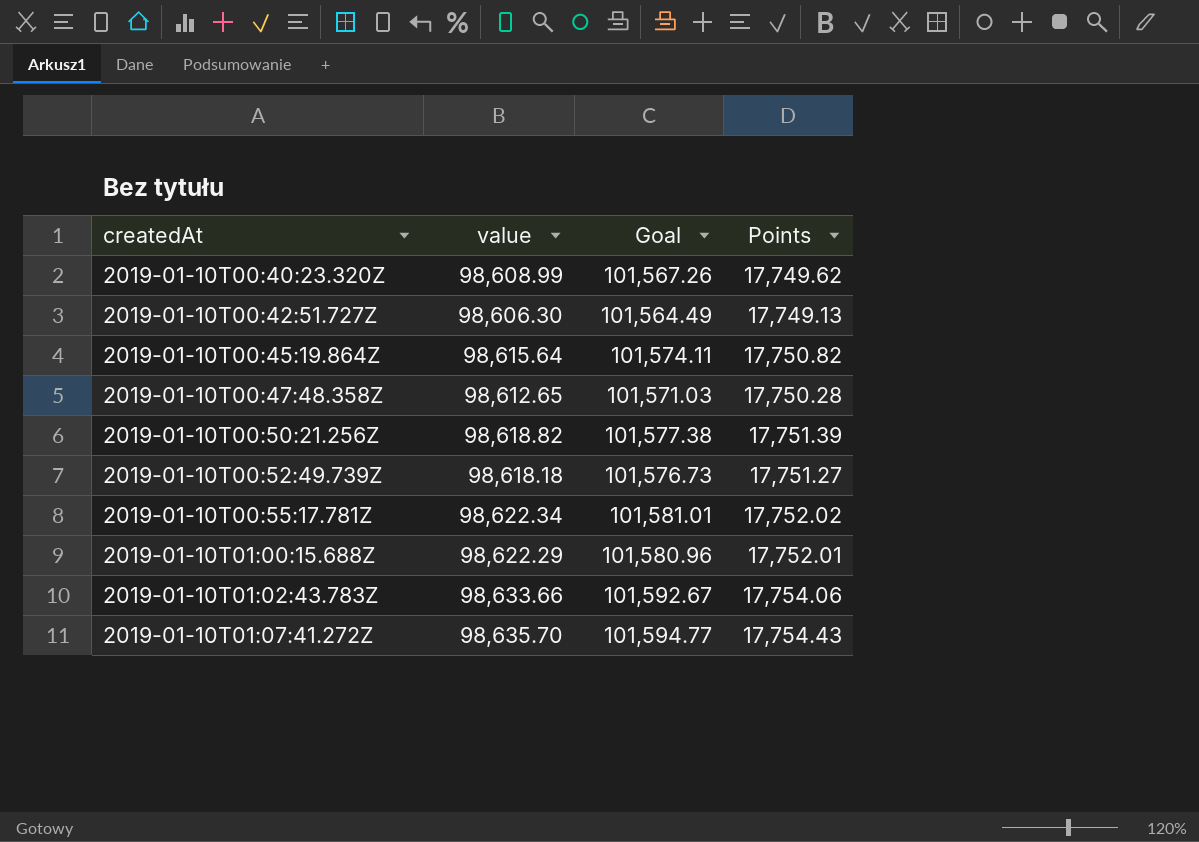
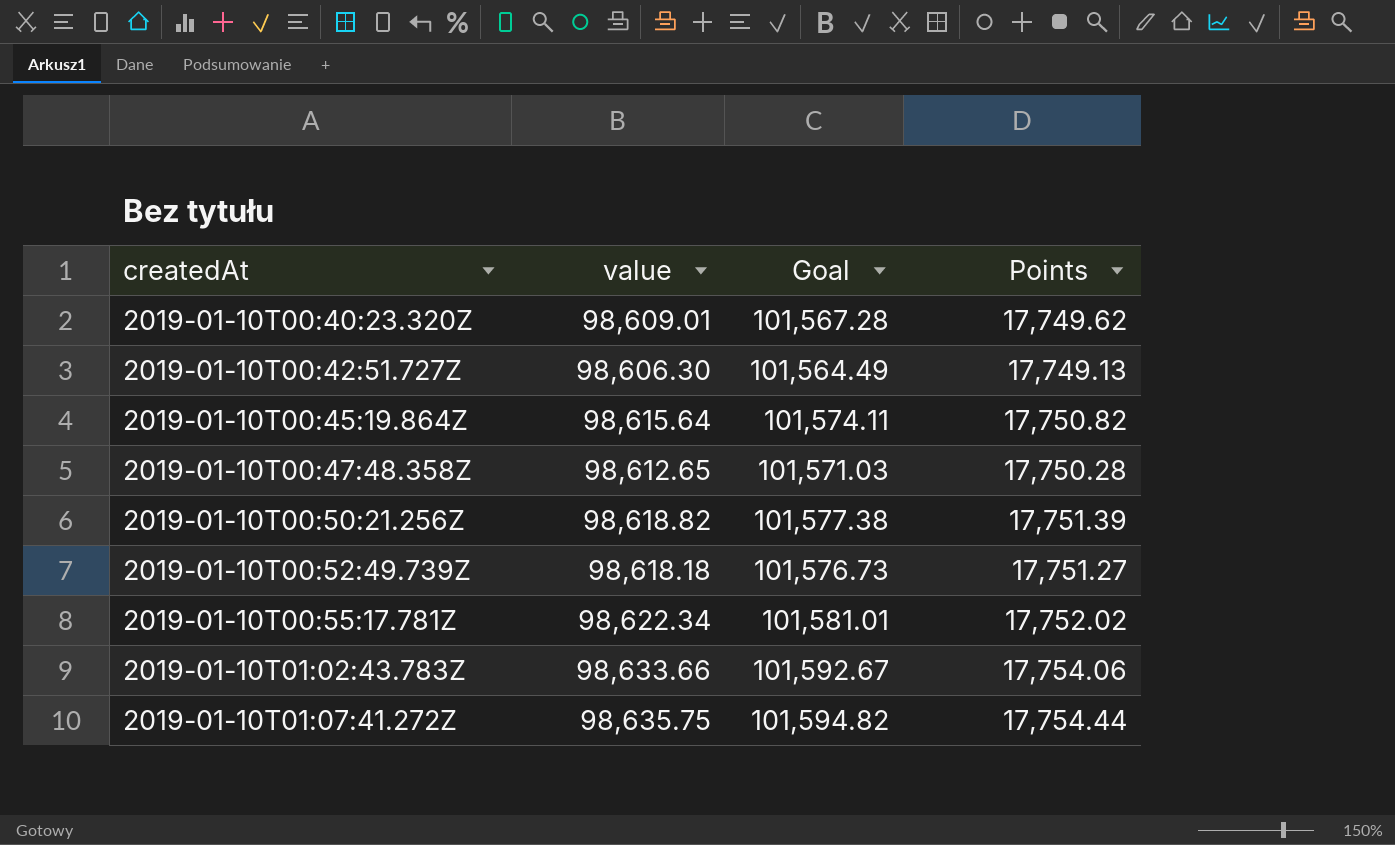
row 2019-01-10T01:00:15.688Z: 98,622.29 | 101,580.96 | 17,752.01 -> none
2019-01-10T00:40:23.320Z | value: 98,608.99 -> 98,609.01
2019-01-10T00:40:23.320Z | Goal: 101,567.26 -> 101,567.28
2019-01-10T01:07:41.272Z | value: 98,635.70 -> 98,635.75
2019-01-10T01:07:41.272Z | Goal: 101,594.77 -> 101,594.82
2019-01-10T01:07:41.272Z | Points: 17,754.43 -> 17,754.44

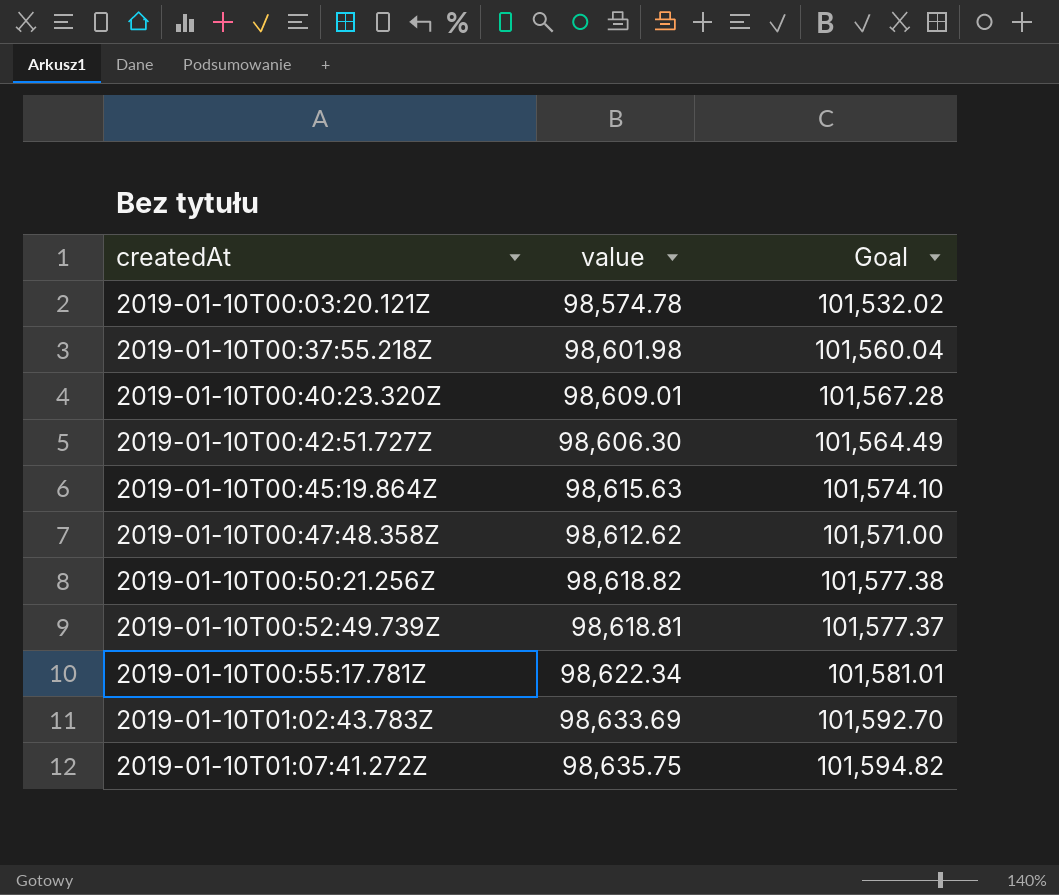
column Points | formula: [value] * 0.18 -> none
row 2019-01-10T00:03:20.121Z: none -> 98,574.78 | 101,532.02
row 2019-01-10T00:37:55.218Z: none -> 98,601.98 | 101,560.04
2019-01-10T00:45:19.864Z | value: 98,615.64 -> 98,615.63
2019-01-10T00:45:19.864Z | Goal: 101,574.11 -> 101,574.10
2019-01-10T00:47:48.358Z | value: 98,612.65 -> 98,612.62
2019-01-10T00:47:48.358Z | Goal: 101,571.03 -> 101,571.00
2019-01-10T00:52:49.739Z | value: 98,618.18 -> 98,618.81
2019-01-10T00:52:49.739Z | Goal: 101,576.73 -> 101,577.37
2019-01-10T01:02:43.783Z | value: 98,633.66 -> 98,633.69
2019-01-10T01:02:43.783Z | Goal: 101,592.67 -> 101,592.70

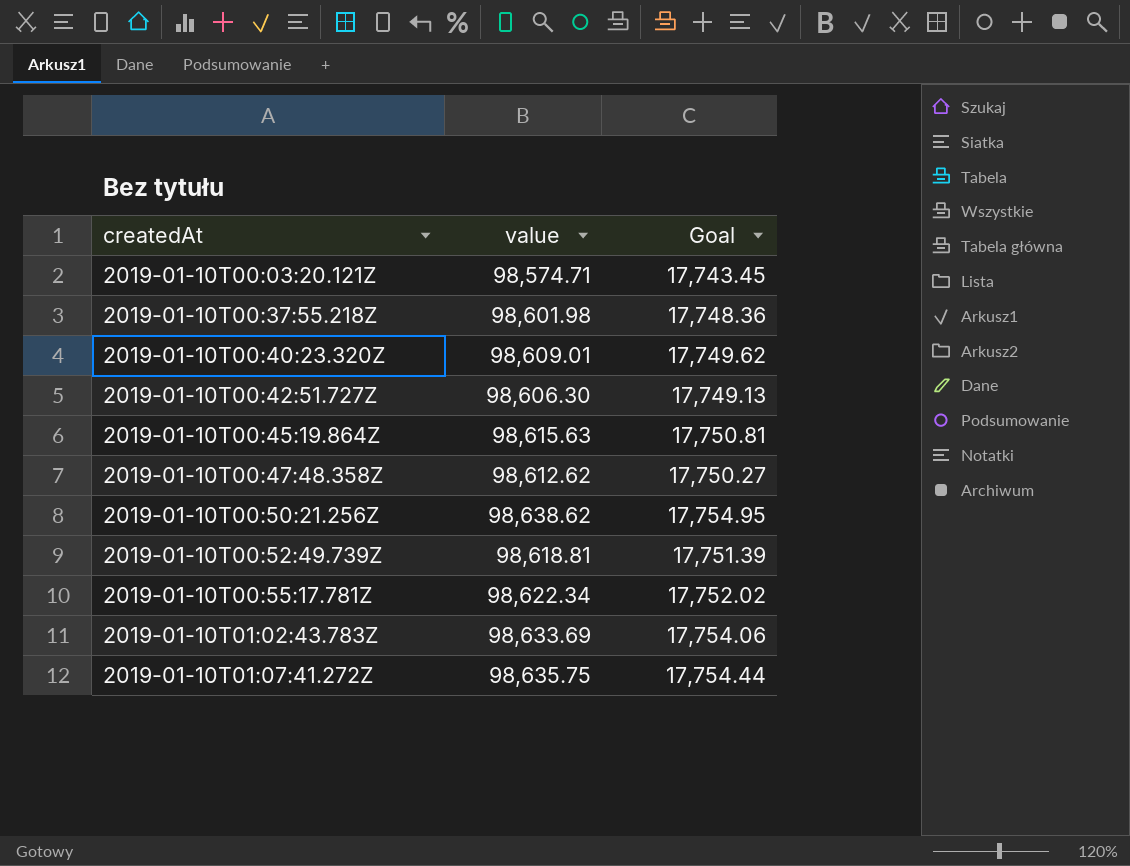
column Goal | formula: [value] * 1.03 -> [value] * 0.18
2019-01-10T00:03:20.121Z | value: 98,574.78 -> 98,574.71
2019-01-10T00:50:21.256Z | value: 98,618.82 -> 98,638.62

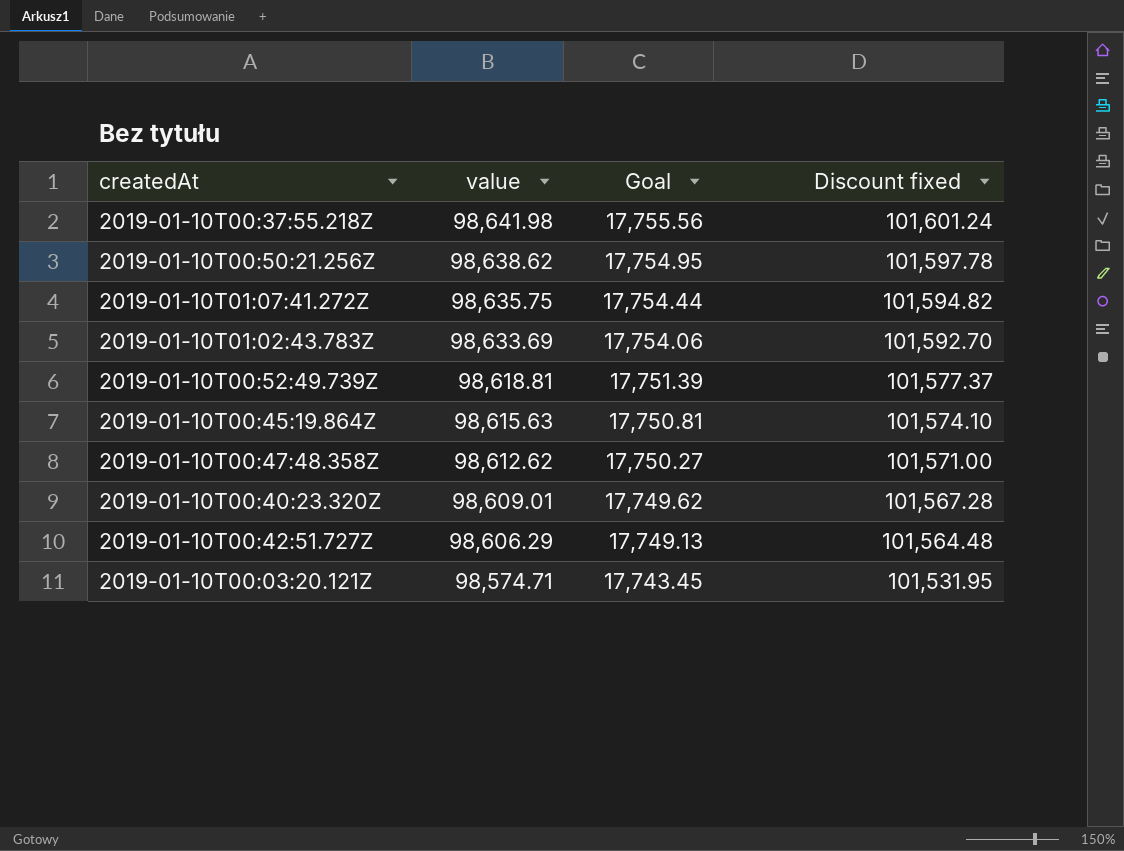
row order: createdAt ascending -> value descending
column Discount fixed | formula: none -> [value] * 1.03
row 2019-01-10T00:55:17.781Z: 98,622.34 | 17,752.02 -> none
2019-01-10T00:37:55.218Z | value: 98,601.98 -> 98,641.98
2019-01-10T00:37:55.218Z | Goal: 17,748.36 -> 17,755.56
2019-01-10T00:42:51.727Z | value: 98,606.30 -> 98,606.29

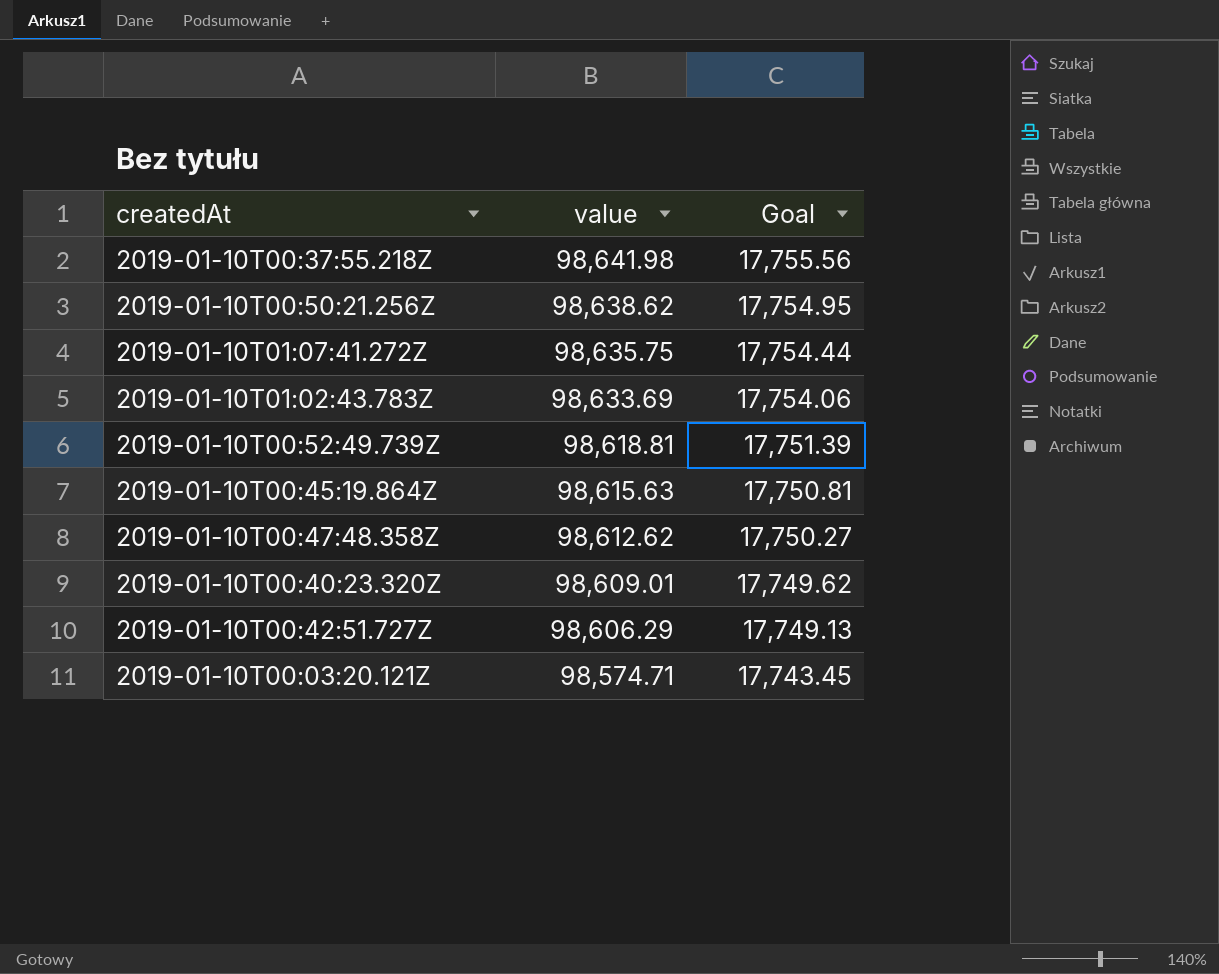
column Discount fixed | formula: [value] * 1.03 -> none

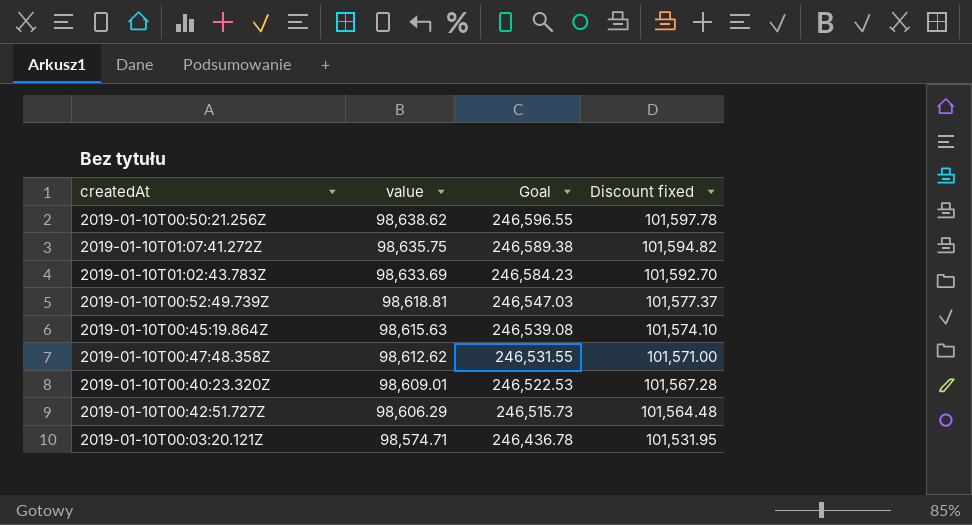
column Goal | formula: [value] * 0.18 -> [value] * 2.5
column Discount fixed | formula: none -> [value] * 1.03
row 2019-01-10T00:37:55.218Z: 98,641.98 | 17,755.56 -> none

